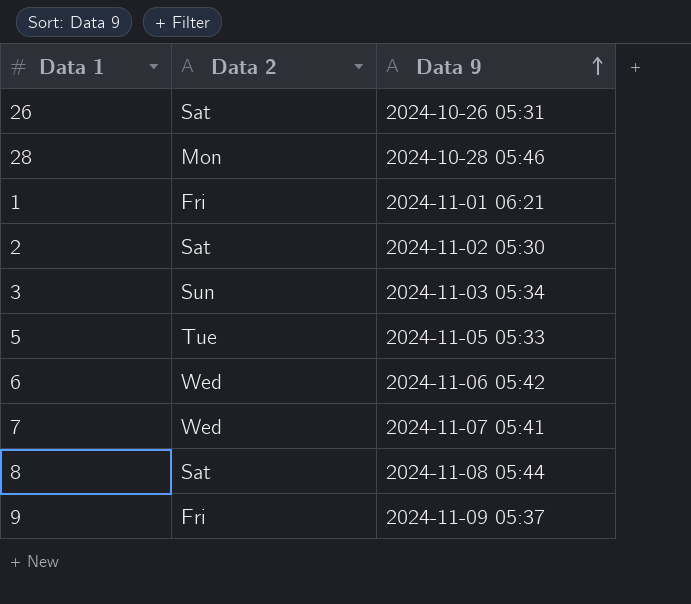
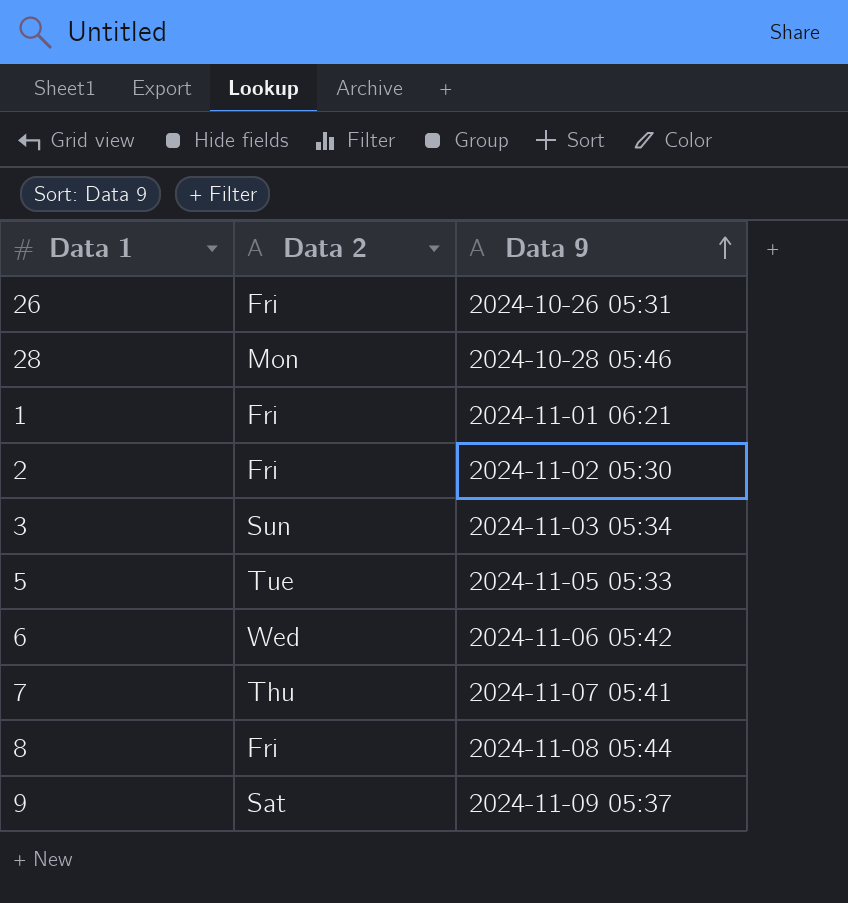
26 | Data 2: Sat -> Fri
2 | Data 2: Sat -> Fri
7 | Data 2: Wed -> Thu
8 | Data 2: Sat -> Fri
9 | Data 2: Fri -> Sat

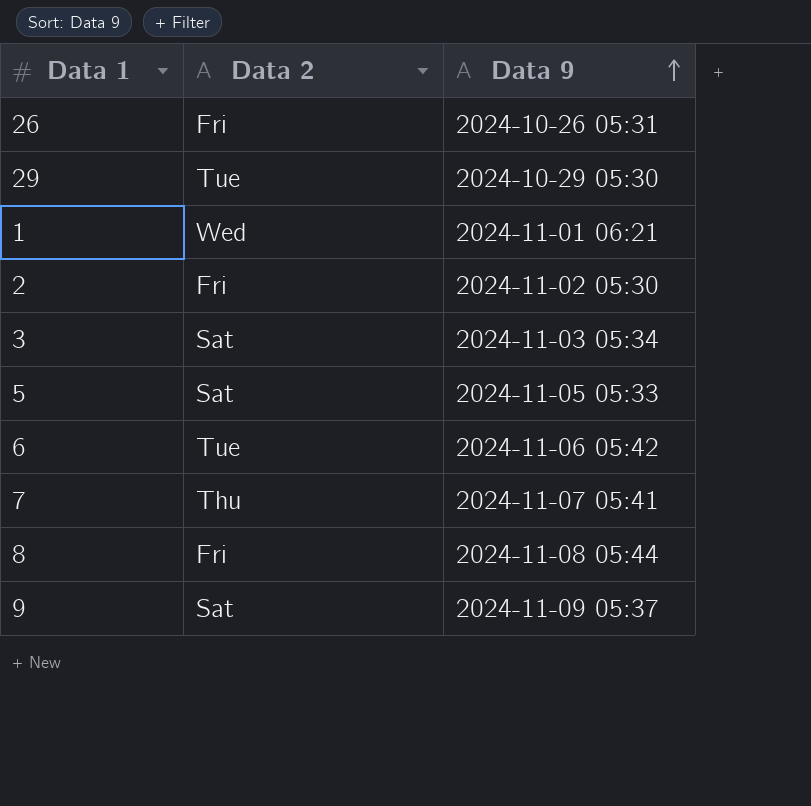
row 28: Mon | 2024-10-28 05:46 -> none
row 29: none -> Tue | 2024-10-29 05:30
1 | Data 2: Fri -> Wed
3 | Data 2: Sun -> Sat
5 | Data 2: Tue -> Sat
6 | Data 2: Wed -> Tue

